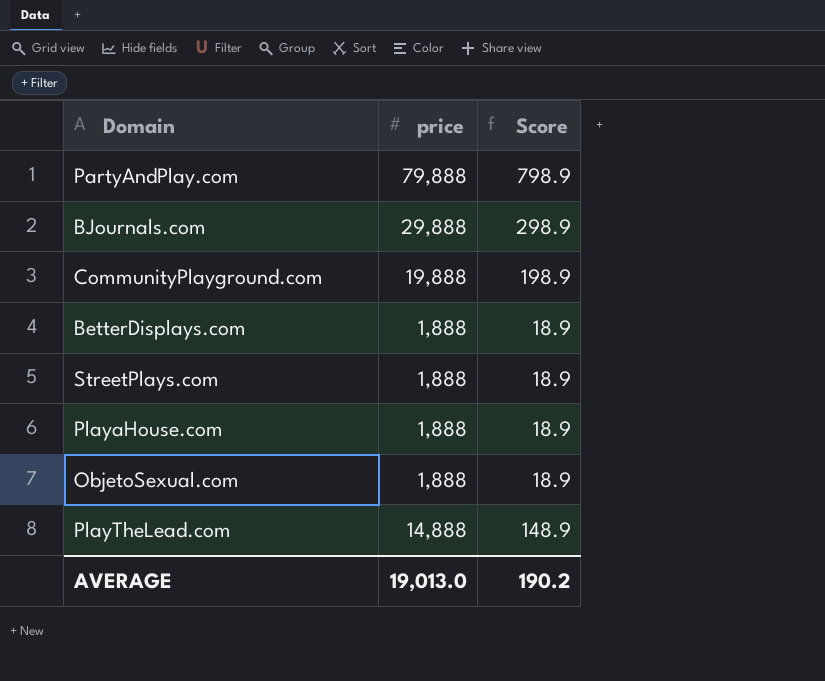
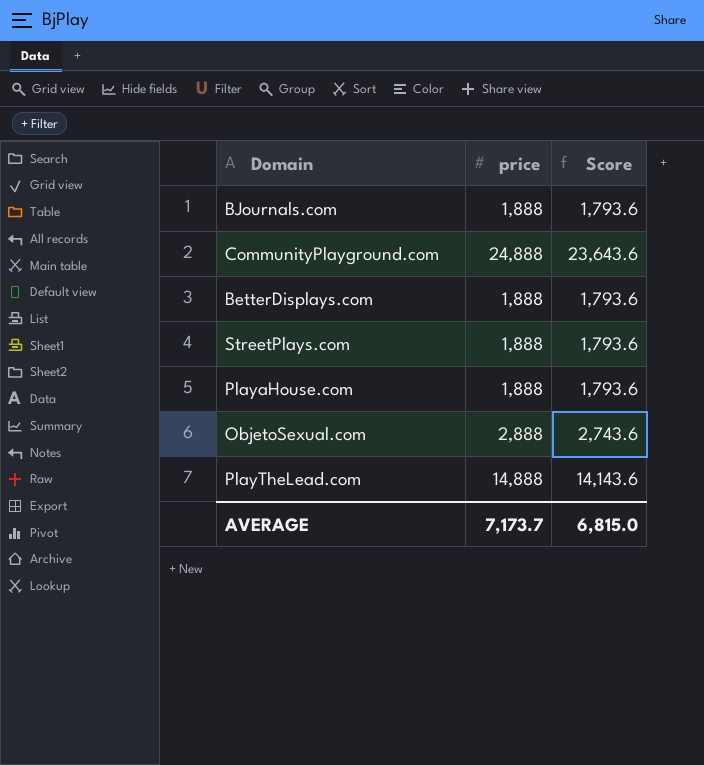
column Score | formula: [price] * 0.01 -> [price] * 0.95
row PartyAndPlay.com: 79,888 | 798.9 -> none
BJournals.com | price: 29,888 -> 1,888
CommunityPlayground.com | price: 19,888 -> 24,888
ObjetoSexual.com | price: 1,888 -> 2,888
AVERAGE | price: 19,013.0 -> 7,173.7
AVERAGE | Score: 190.2 -> 6,815.0

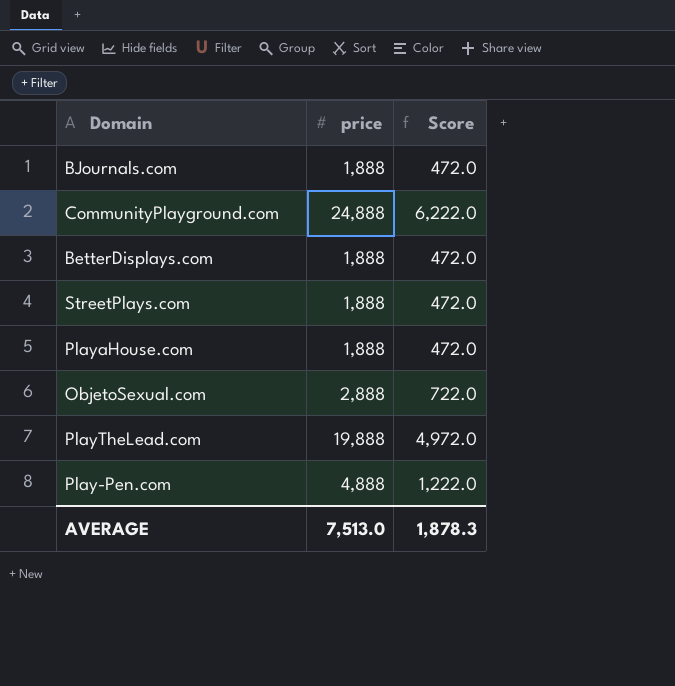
column Score | formula: [price] * 0.95 -> [price] * 0.25
PlayTheLead.com | price: 14,888 -> 19,888
row Play-Pen.com: none -> 4,888 | 1,222.0
AVERAGE | price: 7,173.7 -> 7,513.0
AVERAGE | Score: 6,815.0 -> 1,878.3

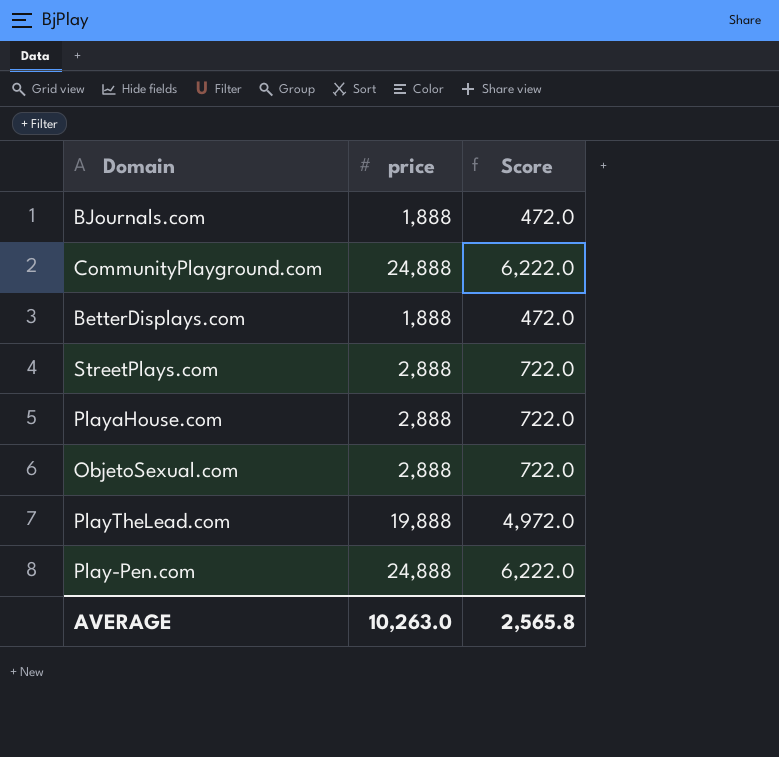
StreetPlays.com | price: 1,888 -> 2,888
StreetPlays.com | Score: 472.0 -> 722.0
PlayaHouse.com | price: 1,888 -> 2,888
PlayaHouse.com | Score: 472.0 -> 722.0
Play-Pen.com | price: 4,888 -> 24,888
Play-Pen.com | Score: 1,222.0 -> 6,222.0
AVERAGE | price: 7,513.0 -> 10,263.0
AVERAGE | Score: 1,878.3 -> 2,565.8

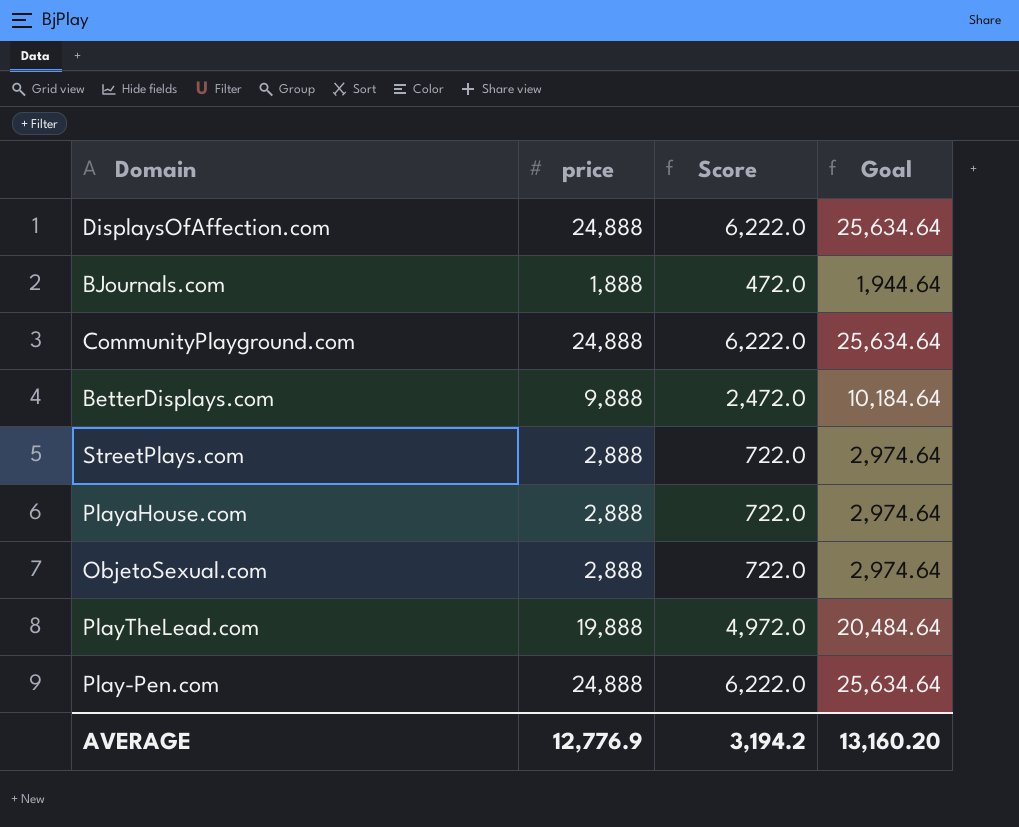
column Goal | formula: none -> [price] * 1.03
row DisplaysOfAffection.com: none -> 24,888 | 6,222.0 | 25,634.64
BetterDisplays.com | price: 1,888 -> 9,888
BetterDisplays.com | Score: 472.0 -> 2,472.0
AVERAGE | price: 10,263.0 -> 12,776.9
AVERAGE | Score: 2,565.8 -> 3,194.2

